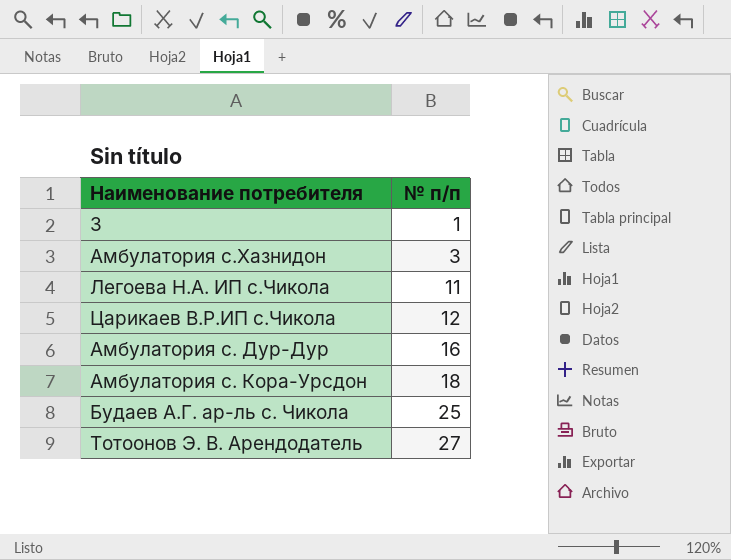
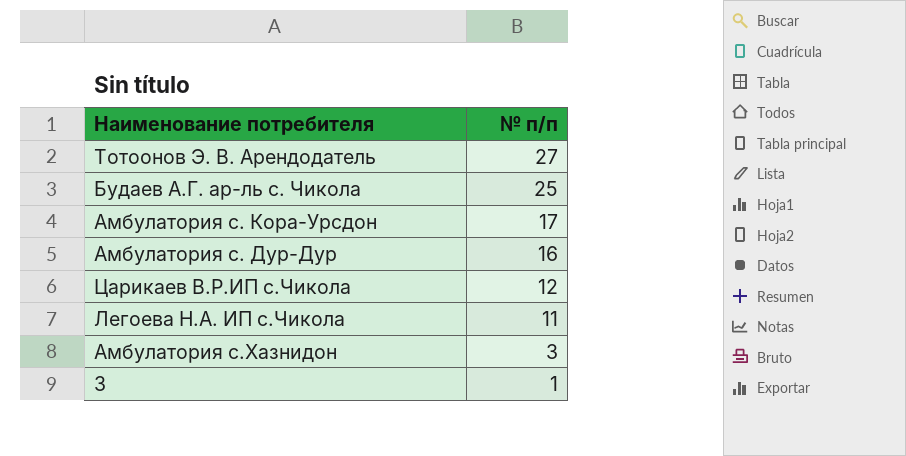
row order: № п/п ascending -> № п/п descending
Амбулатория с. Кора-Урсдон | № п/п: 18 -> 17

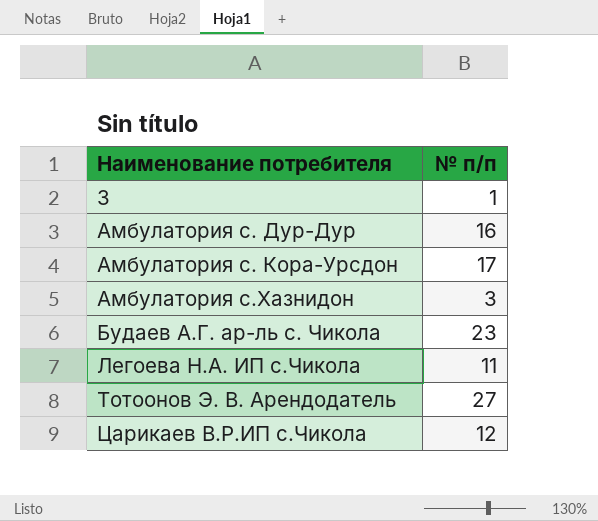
row order: № п/п descending -> Наименование потребителя ascending
Будаев А.Г. ар-ль с. Чикола | № п/п: 25 -> 23

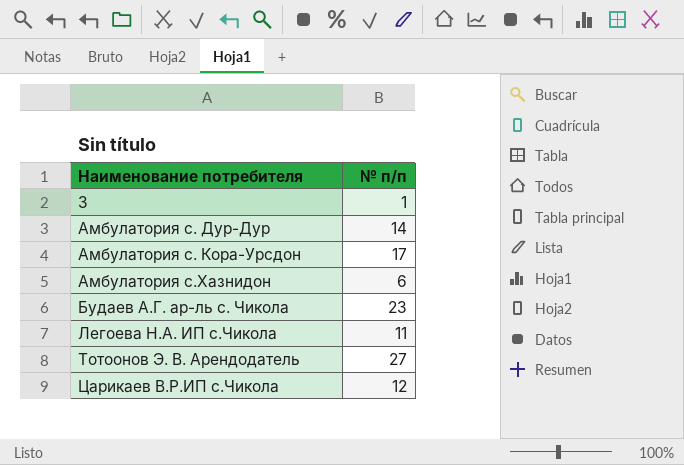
Амбулатория с. Дур-Дур | № п/п: 16 -> 14
Амбулатория с.Хазнидон | № п/п: 3 -> 6

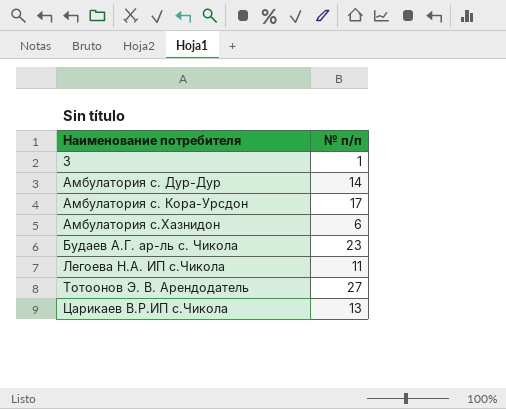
Царикаев В.Р.ИП с.Чикола | № п/п: 12 -> 13

